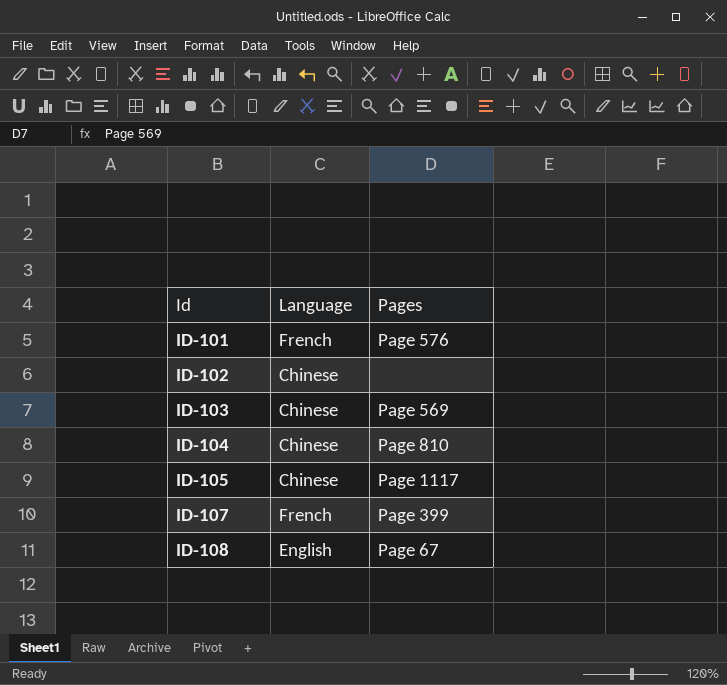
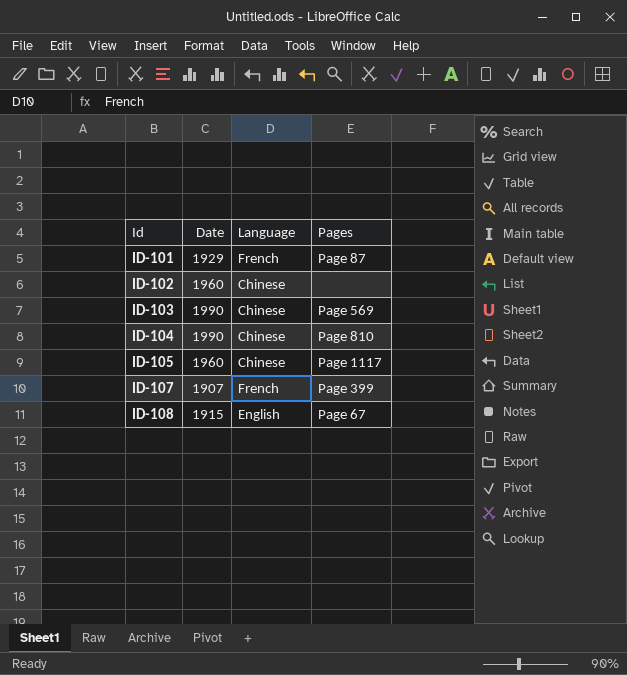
column Date | position: none -> 2
ID-101 | Pages: Page 576 -> Page 87

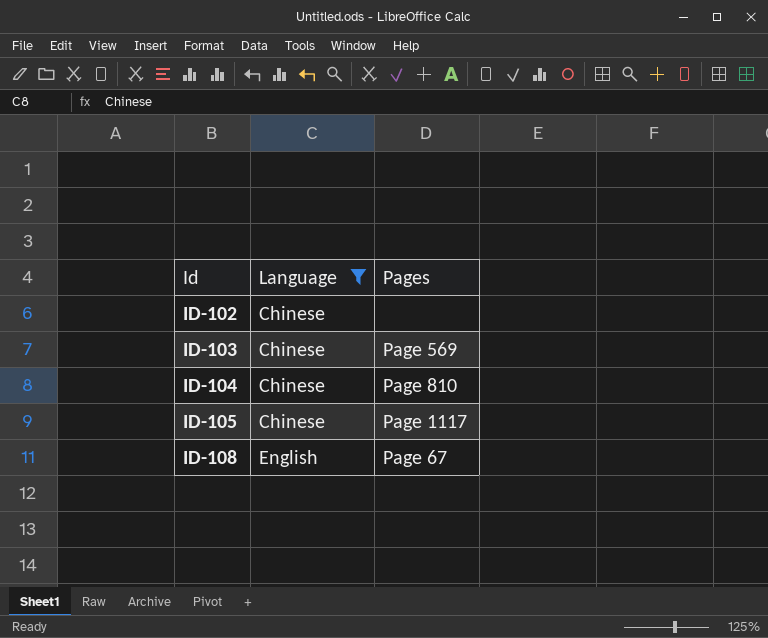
filter: none -> Language != French
column Date | position: 2 -> none

